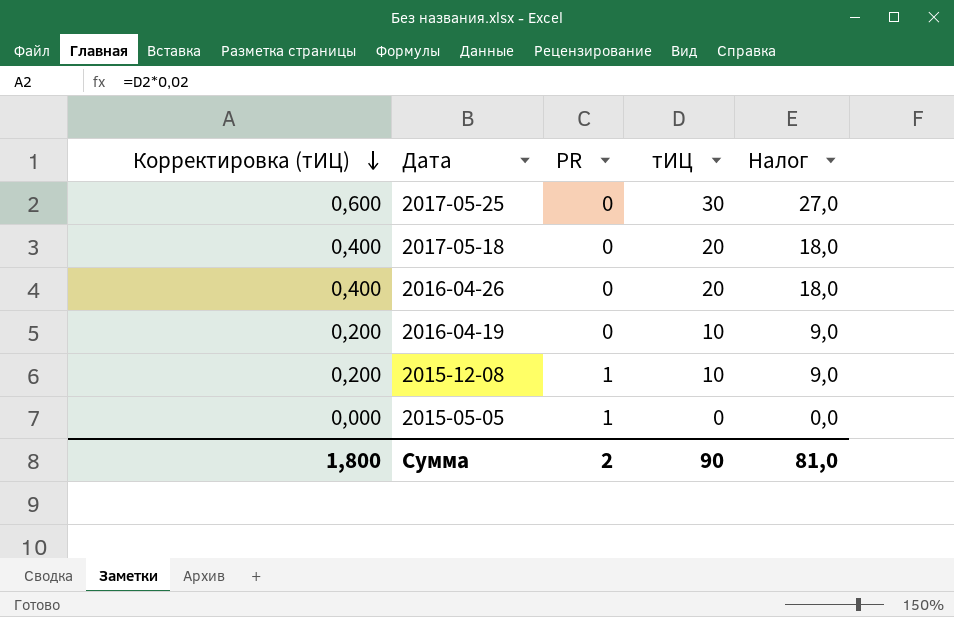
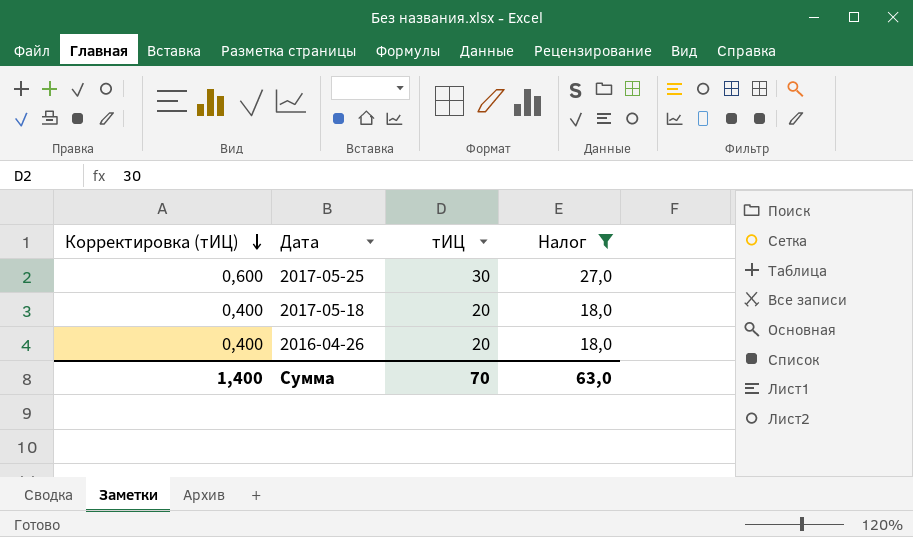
filter: none -> Налог >= 18,0
column PR | position: 3 -> none
Сумма | Корректировка (тИЦ): 1,800 -> 1,400
Сумма | тИЦ: 90 -> 70
Сумма | Налог: 81,0 -> 63,0

